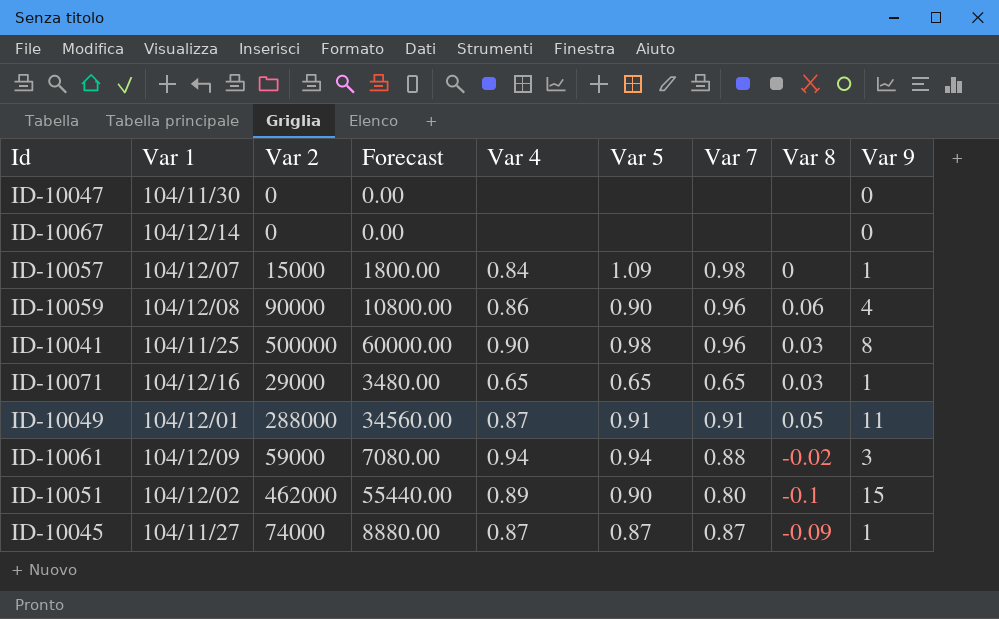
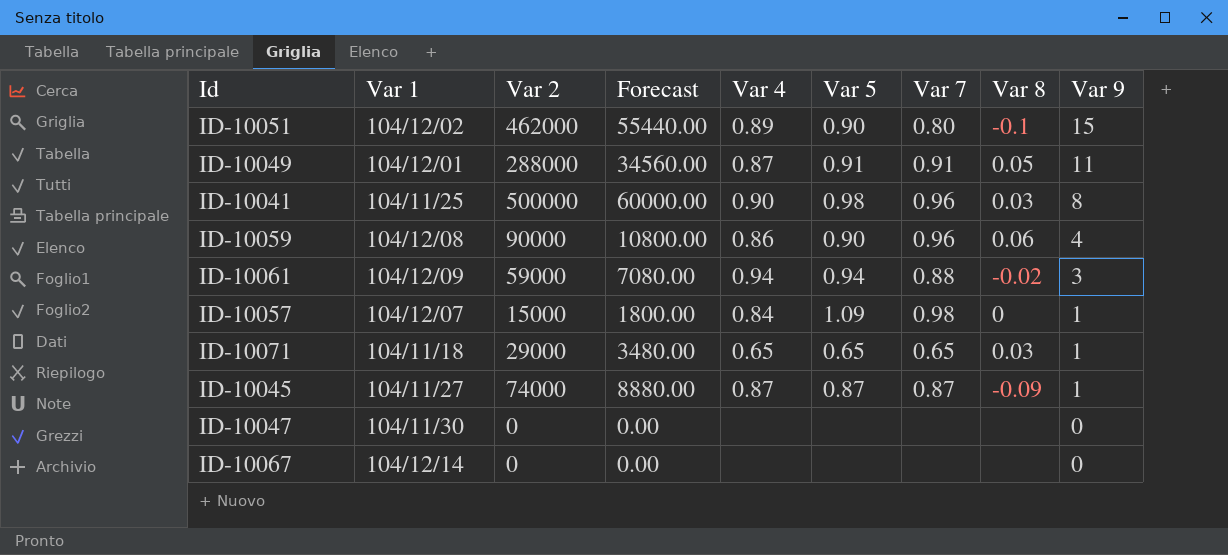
row order: none -> Var 9 descending
ID-10071 | Var 1: 104/12/16 -> 104/11/18

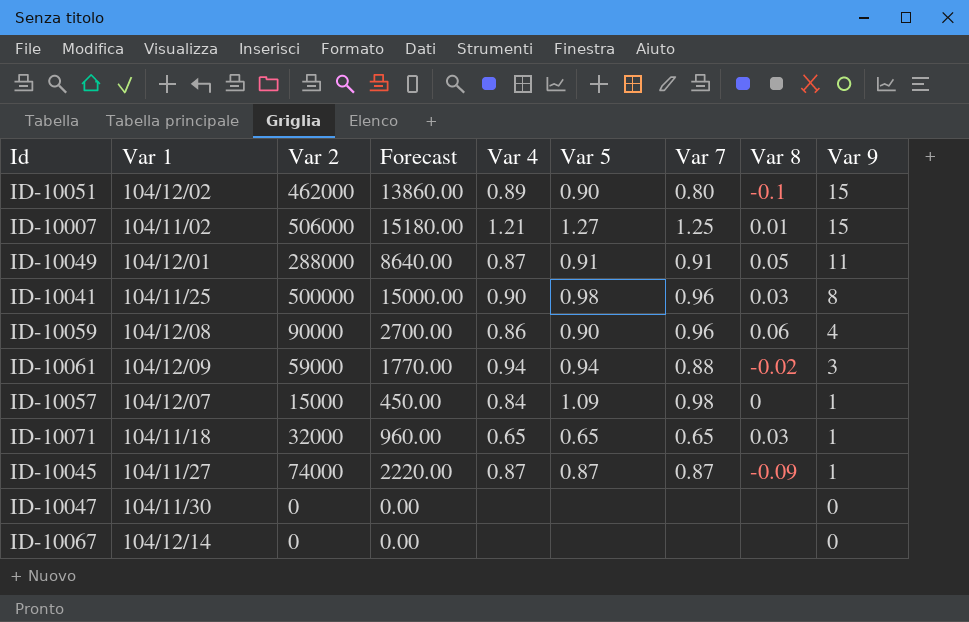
column Forecast | formula: [Var 2] * 0.12 -> [Var 2] * 0.03
row ID-10007: none -> 104/11/02 | 506000 | 15180.00 | 1.21 | 1.27 | 1.25 | 0.01 | 15
ID-10071 | Var 2: 29000 -> 32000

